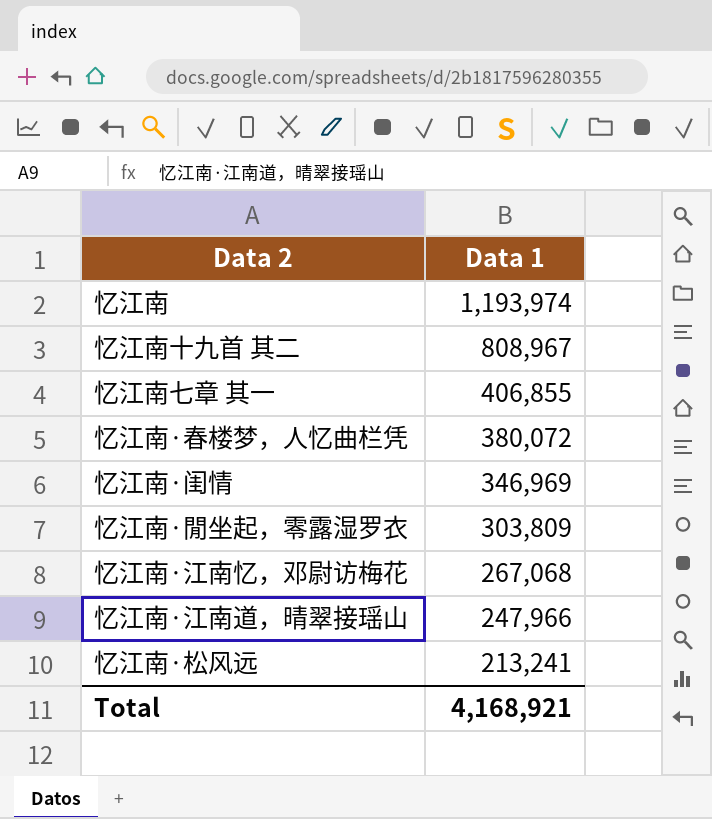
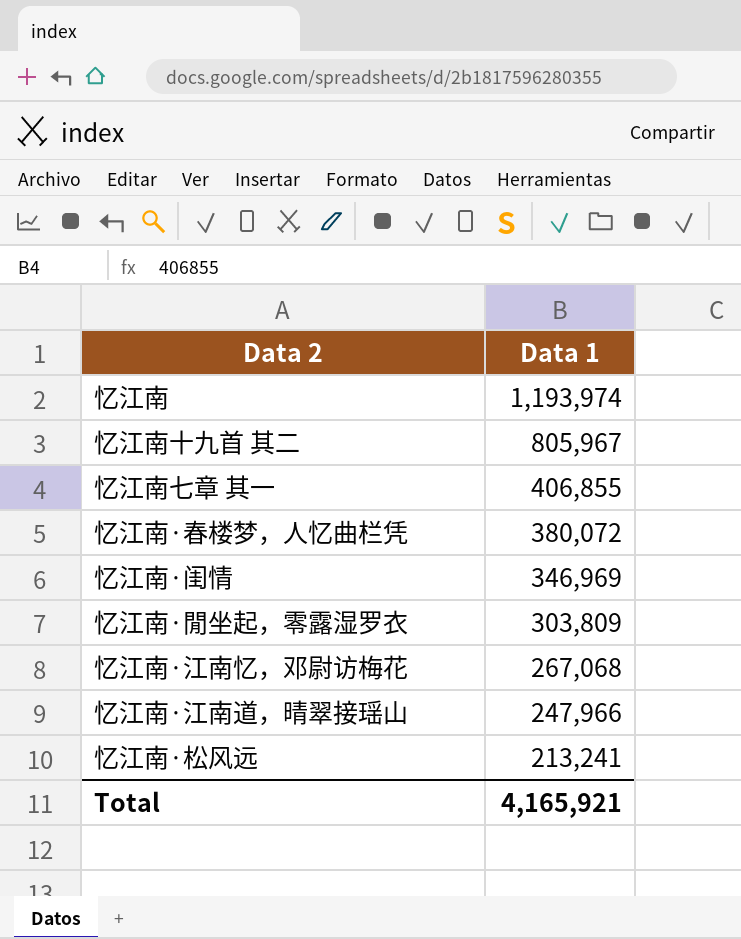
忆江南十九首 其二 | Data 1: 808,967 -> 805,967
Total | Data 1: 4,168,921 -> 4,165,921

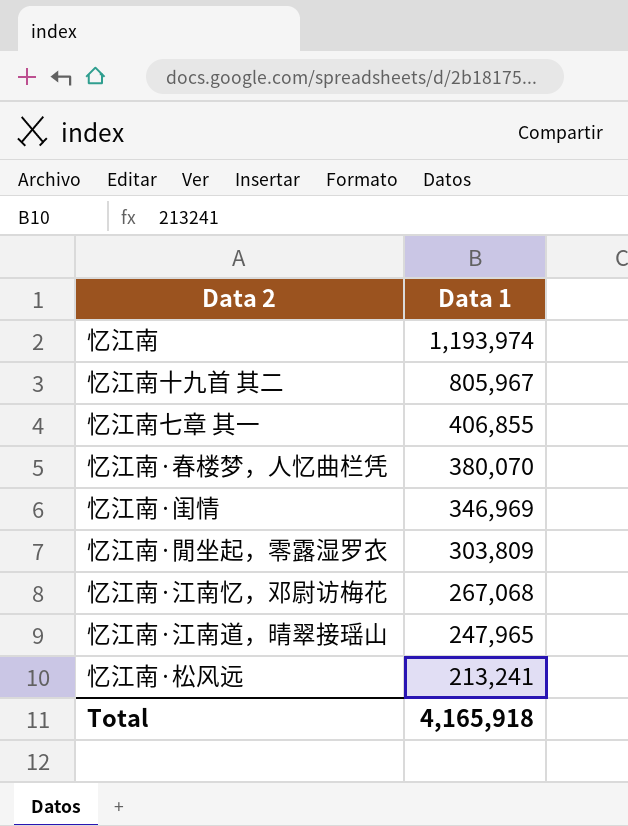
忆江南·春楼梦，人忆曲栏凭 | Data 1: 380,072 -> 380,070
忆江南·江南道，晴翠接瑶山 | Data 1: 247,966 -> 247,965
Total | Data 1: 4,165,921 -> 4,165,918

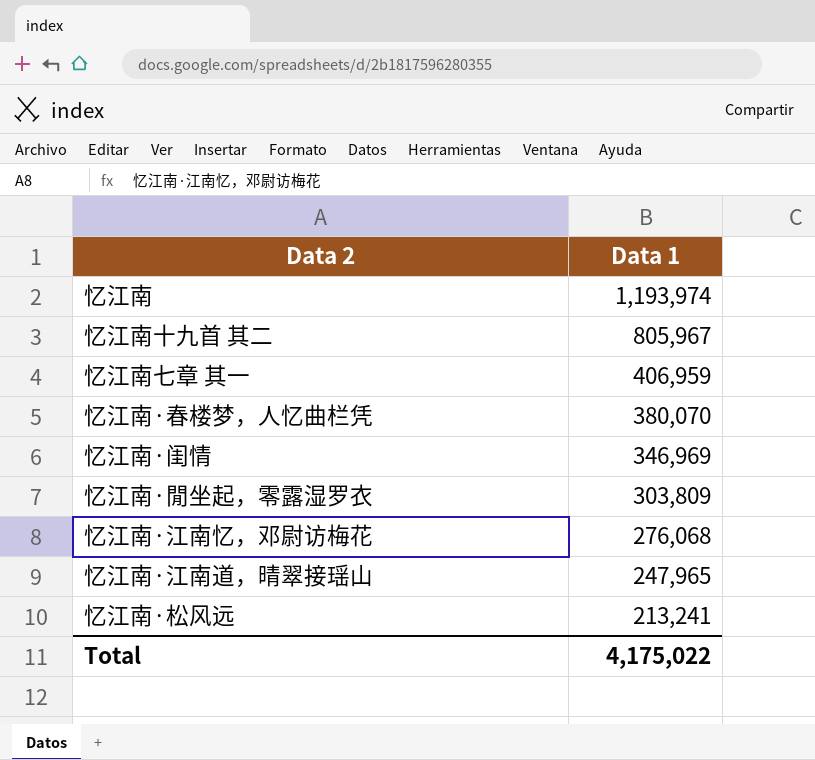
忆江南七章 其一 | Data 1: 406,855 -> 406,959
忆江南·江南忆，邓尉访梅花 | Data 1: 267,068 -> 276,068
Total | Data 1: 4,165,918 -> 4,175,022

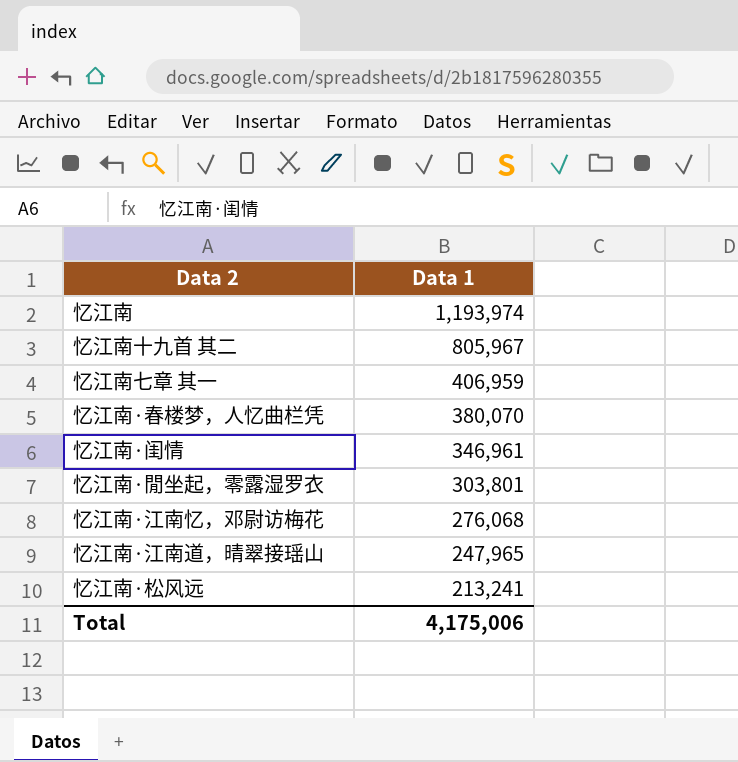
忆江南·闺情 | Data 1: 346,969 -> 346,961
忆江南·閒坐起，零露湿罗衣 | Data 1: 303,809 -> 303,801
Total | Data 1: 4,175,022 -> 4,175,006

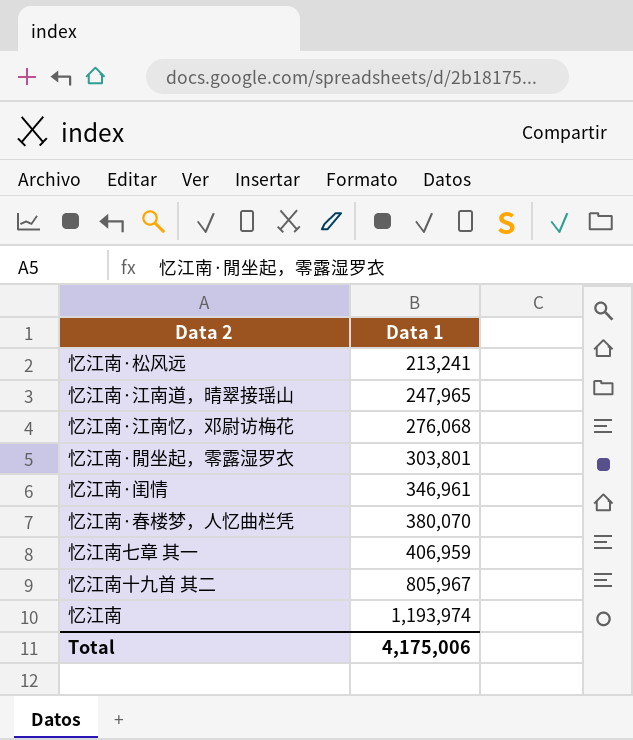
row order: Data 1 descending -> Data 1 ascending

